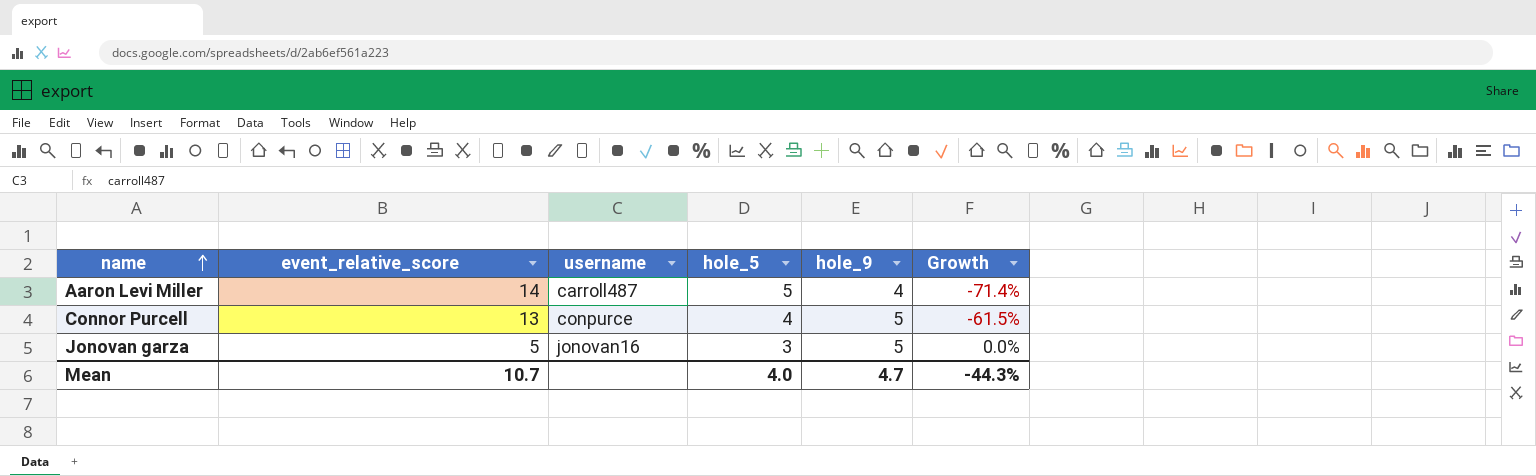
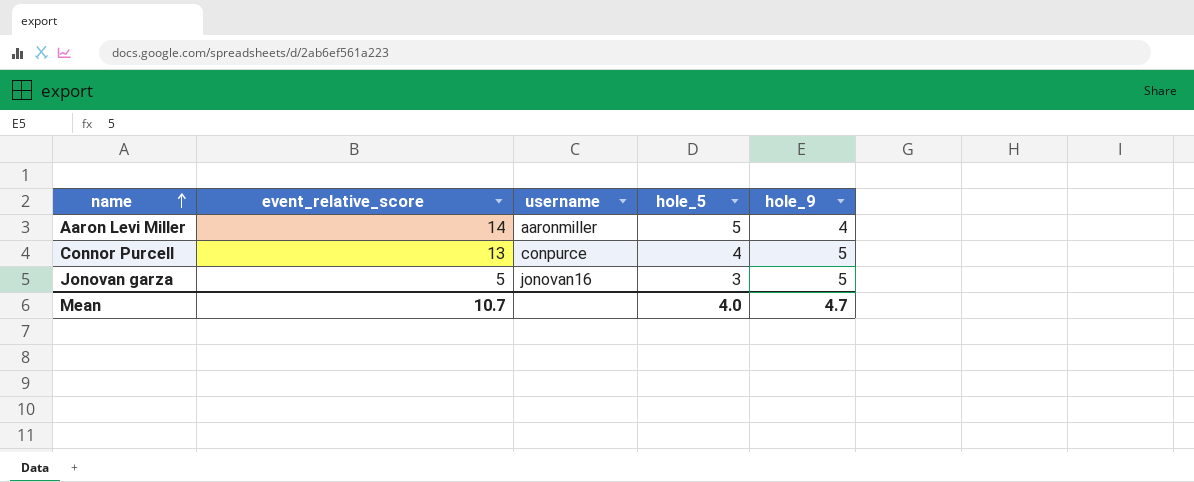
column Growth | formula: ([hole_9] - [event_relative_score]) / [event_relative_score] -> none
Aaron Levi Miller | username: carroll487 -> aaronmiller

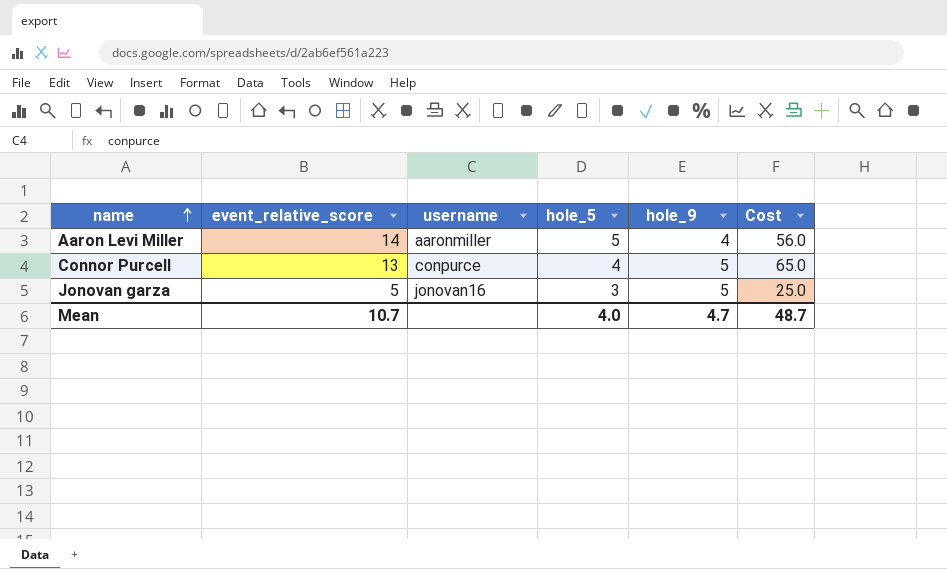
column Cost | formula: none -> [event_relative_score] * [hole_9]

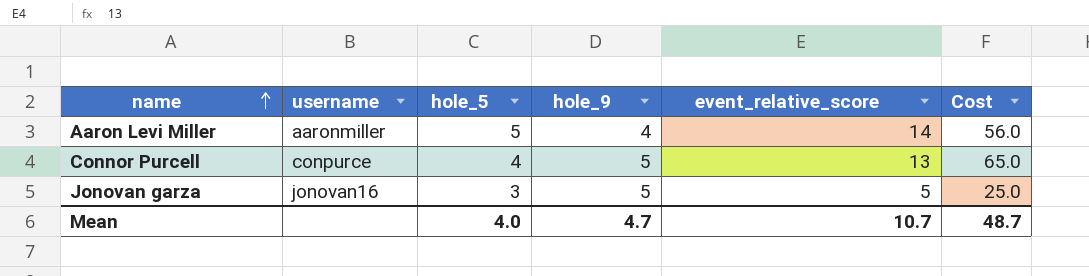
column event_relative_score | position: 2 -> 5

